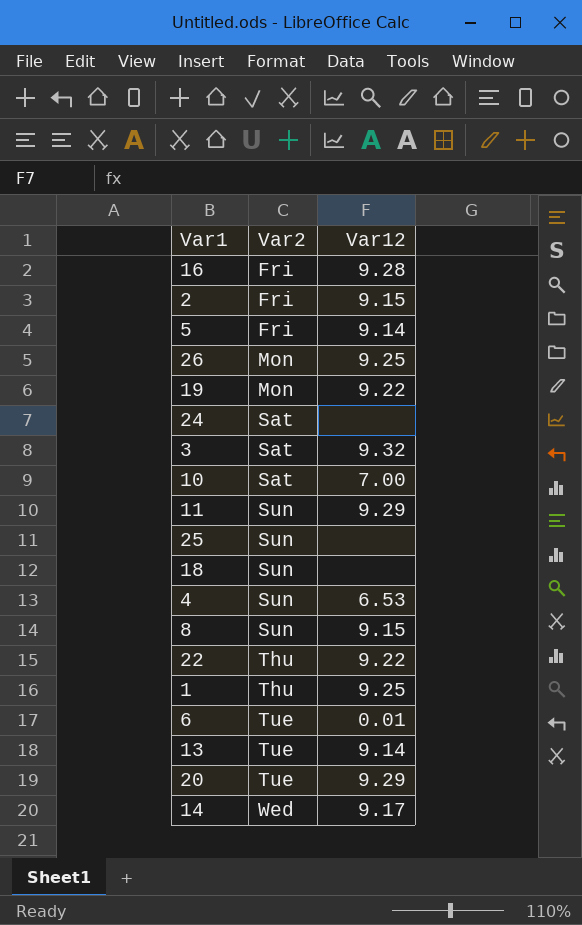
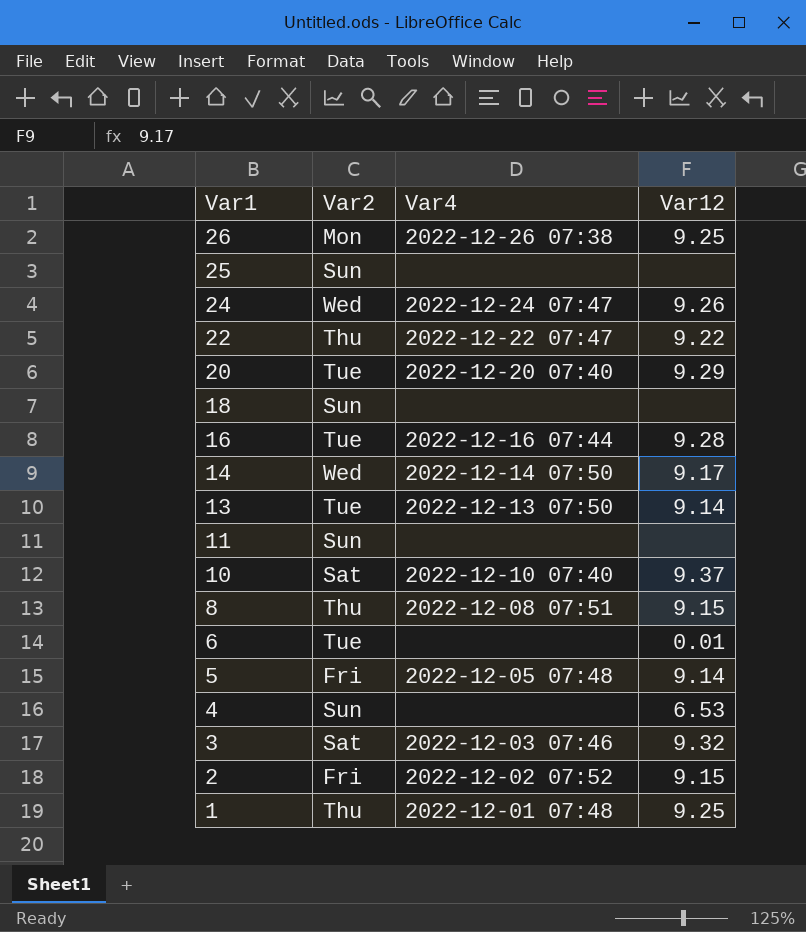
row order: Var2 ascending -> Var1 descending
column Var4 | position: none -> 3
row 19: Mon | 9.22 -> none
24 | Var2: Sat -> Wed
24 | Var12: none -> 9.26
16 | Var2: Fri -> Tue
11 | Var12: 9.29 -> none
10 | Var12: 7.00 -> 9.37
8 | Var2: Sun -> Thu

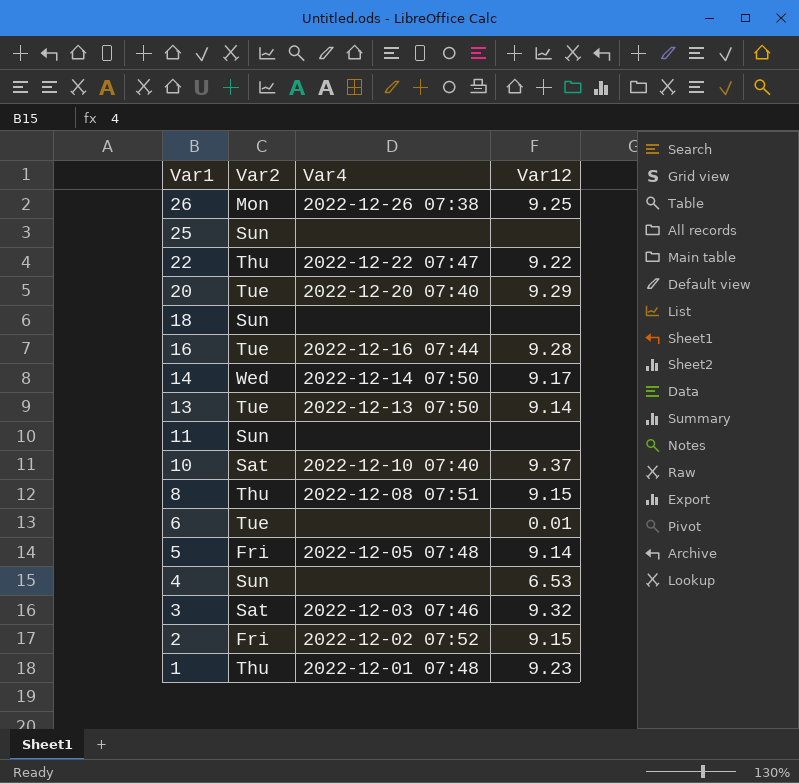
row 24: Wed | 2022-12-24 07:47 | 9.26 -> none
1 | Var12: 9.25 -> 9.23

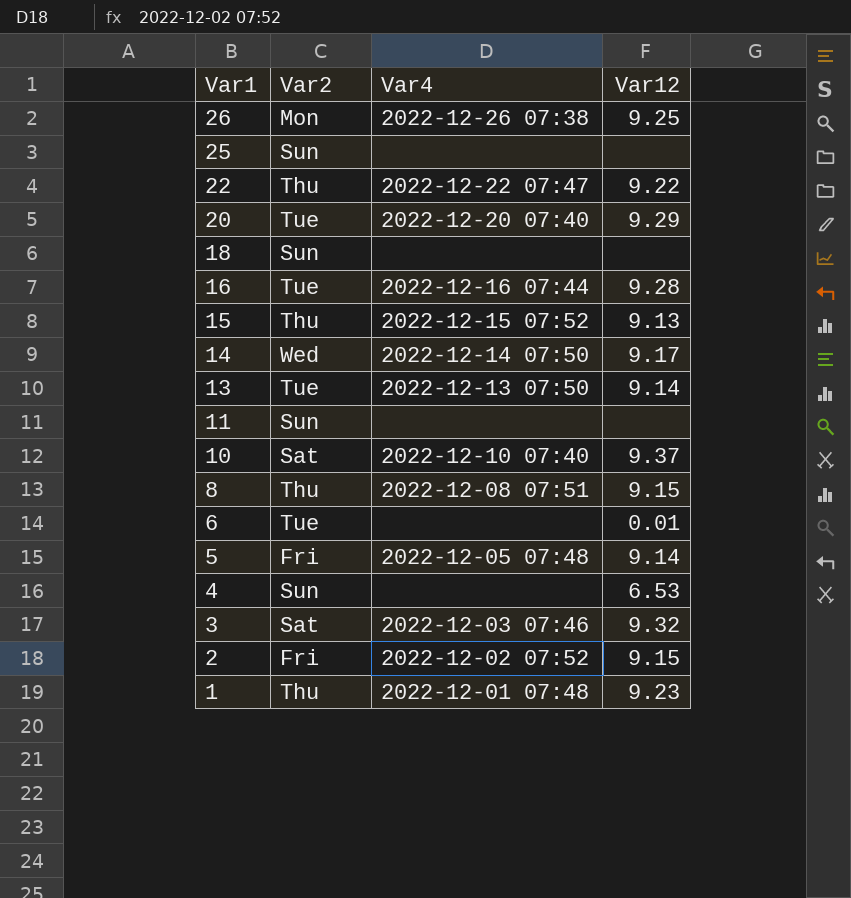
row 15: none -> Thu | 2022-12-15 07:52 | 9.13

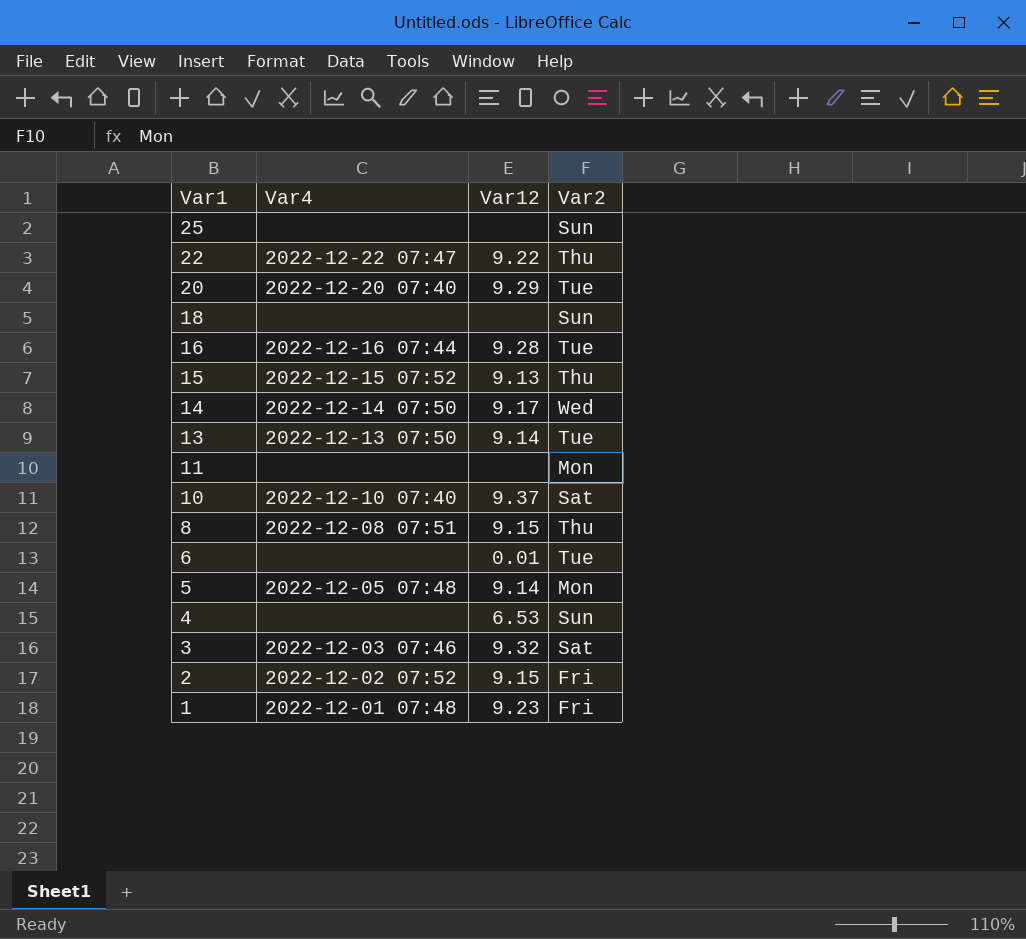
column Var2 | position: 2 -> 4
row 26: Mon | 2022-12-26 07:38 | 9.25 -> none
11 | Var2: Sun -> Mon
5 | Var2: Fri -> Mon
1 | Var2: Thu -> Fri

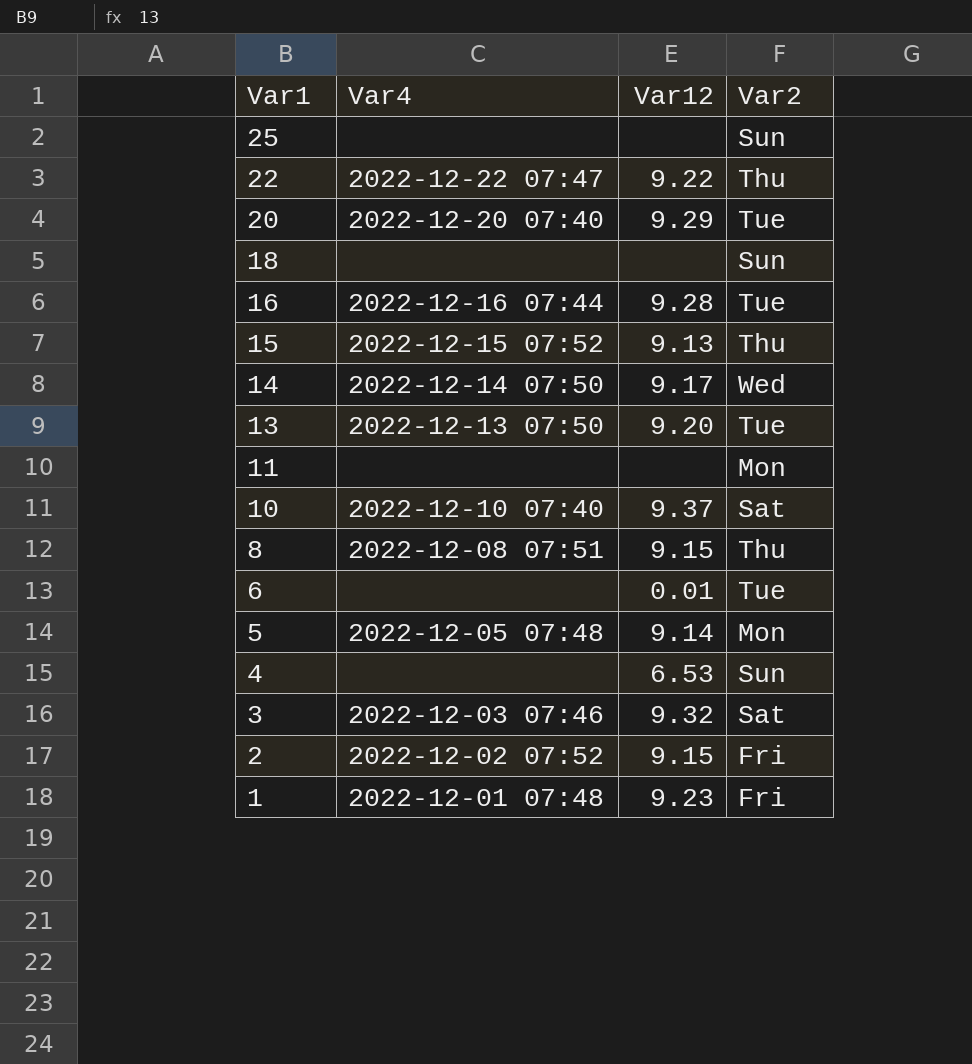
13 | Var12: 9.14 -> 9.20

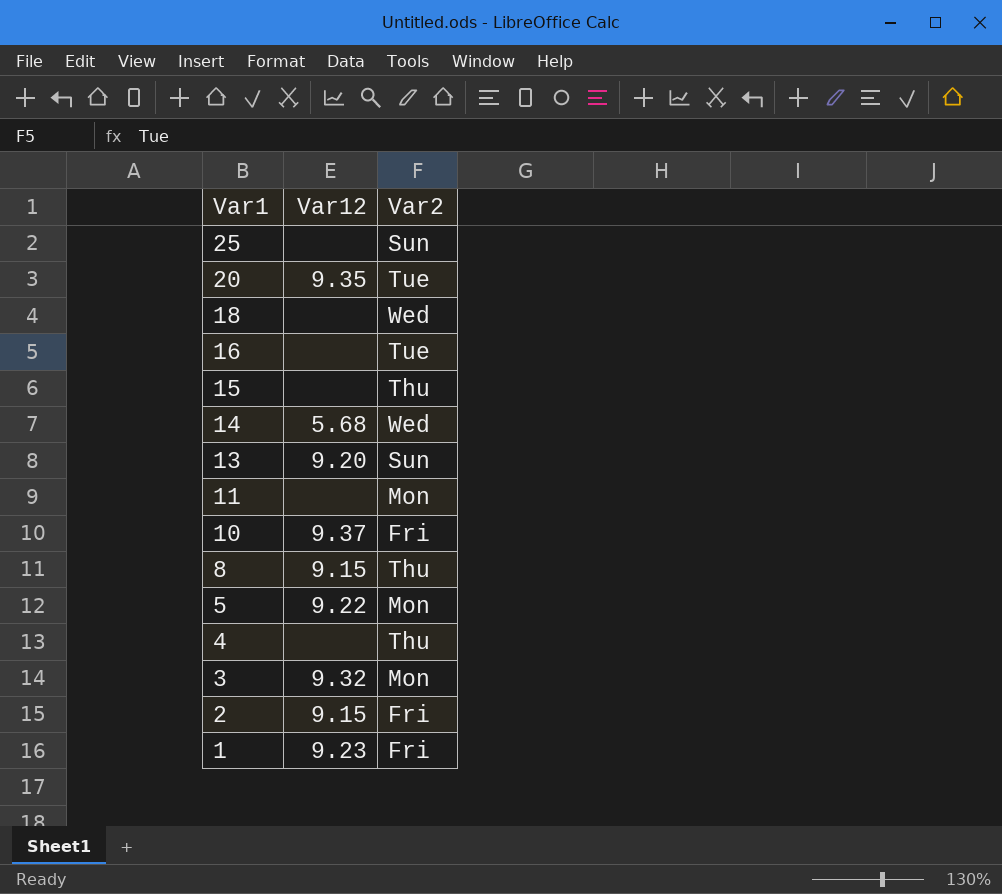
column Var4 | position: 2 -> none
row 22: 2022-12-22 07:47 | 9.22 | Thu -> none
row 6: none | 0.01 | Tue -> none
20 | Var12: 9.29 -> 9.35
18 | Var2: Sun -> Wed
16 | Var12: 9.28 -> none
15 | Var12: 9.13 -> none
14 | Var12: 9.17 -> 5.68
13 | Var2: Tue -> Sun
10 | Var2: Sat -> Fri
5 | Var12: 9.14 -> 9.22
4 | Var12: 6.53 -> none
4 | Var2: Sun -> Thu
3 | Var2: Sat -> Mon

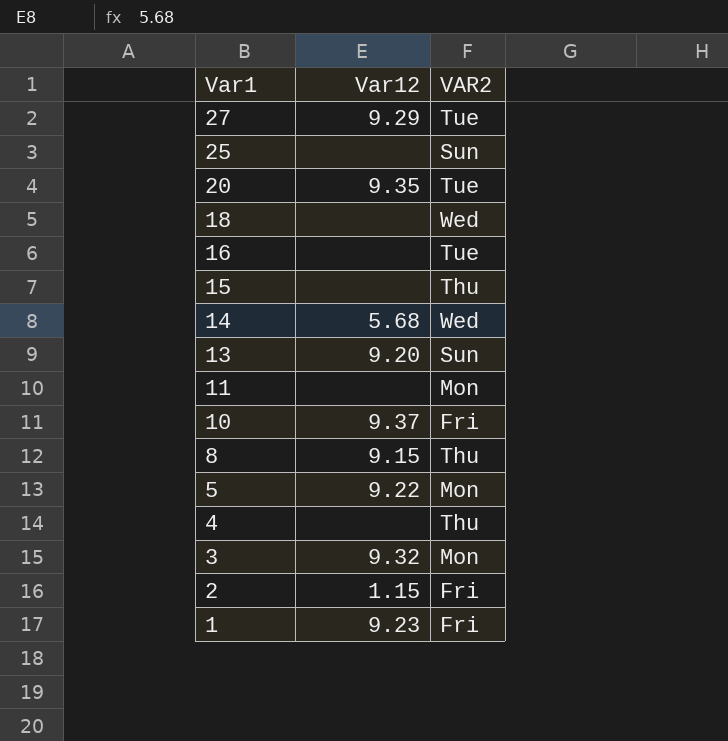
column name: Var2 -> VAR2
row 27: none -> 9.29 | Tue
2 | Var12: 9.15 -> 1.15

